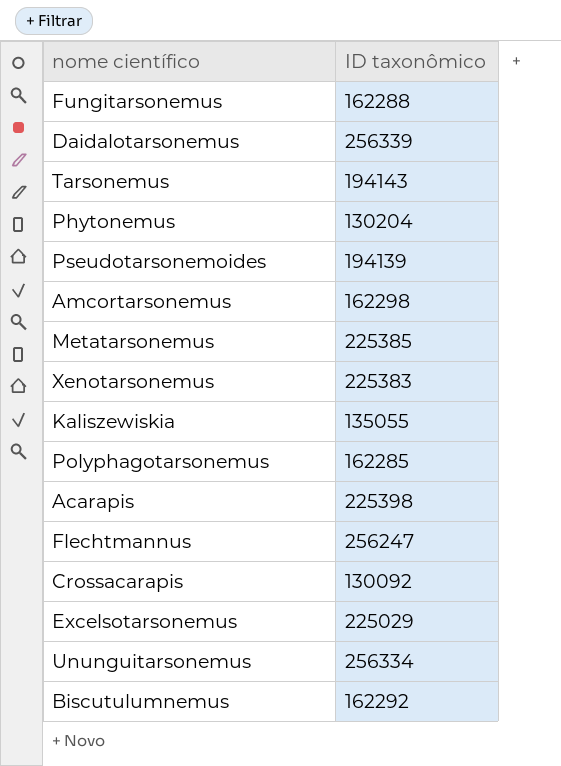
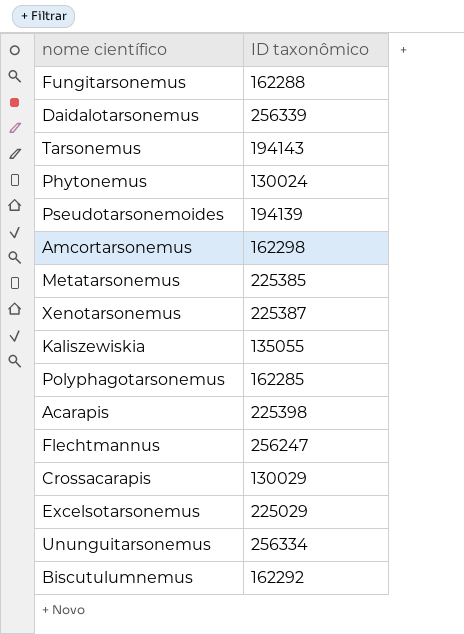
Phytonemus | ID taxonômico: 130204 -> 130024
Xenotarsonemus | ID taxonômico: 225383 -> 225387
Crossacarapis | ID taxonômico: 130092 -> 130029

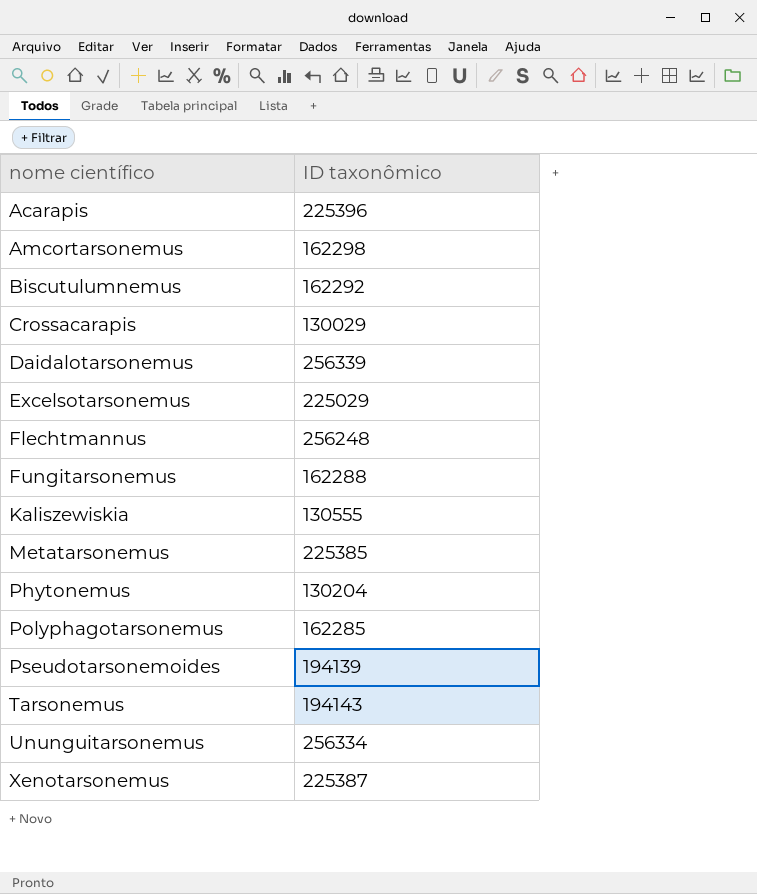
row order: none -> nome científico ascending
Acarapis | ID taxonômico: 225398 -> 225396
Flechtmannus | ID taxonômico: 256247 -> 256248
Kaliszewiskia | ID taxonômico: 135055 -> 130555
Phytonemus | ID taxonômico: 130024 -> 130204

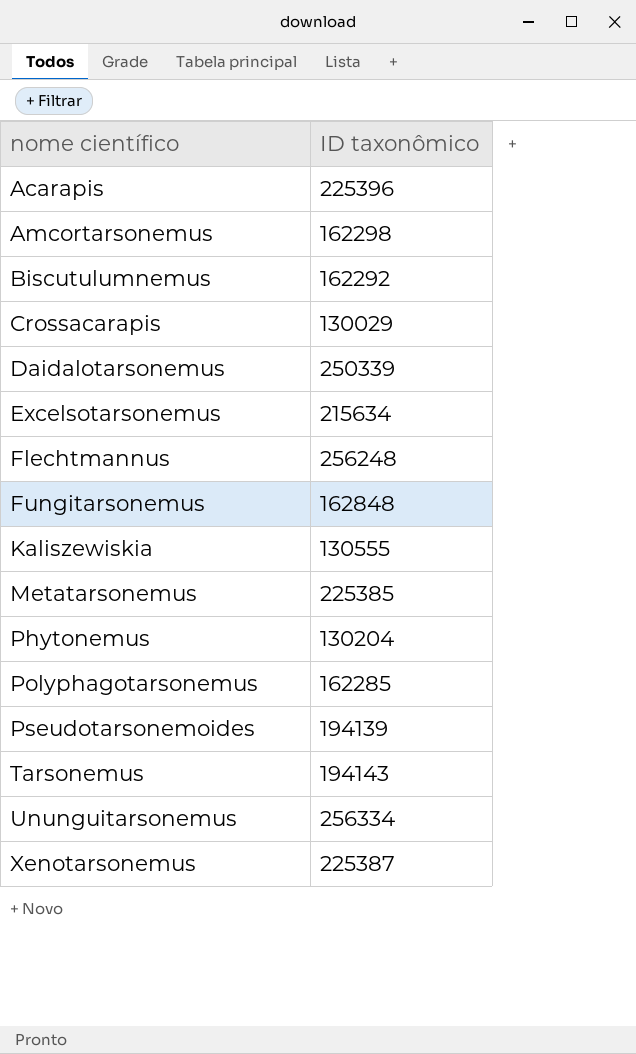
Daidalotarsonemus | ID taxonômico: 256339 -> 250339
Excelsotarsonemus | ID taxonômico: 225029 -> 215634
Fungitarsonemus | ID taxonômico: 162288 -> 162848

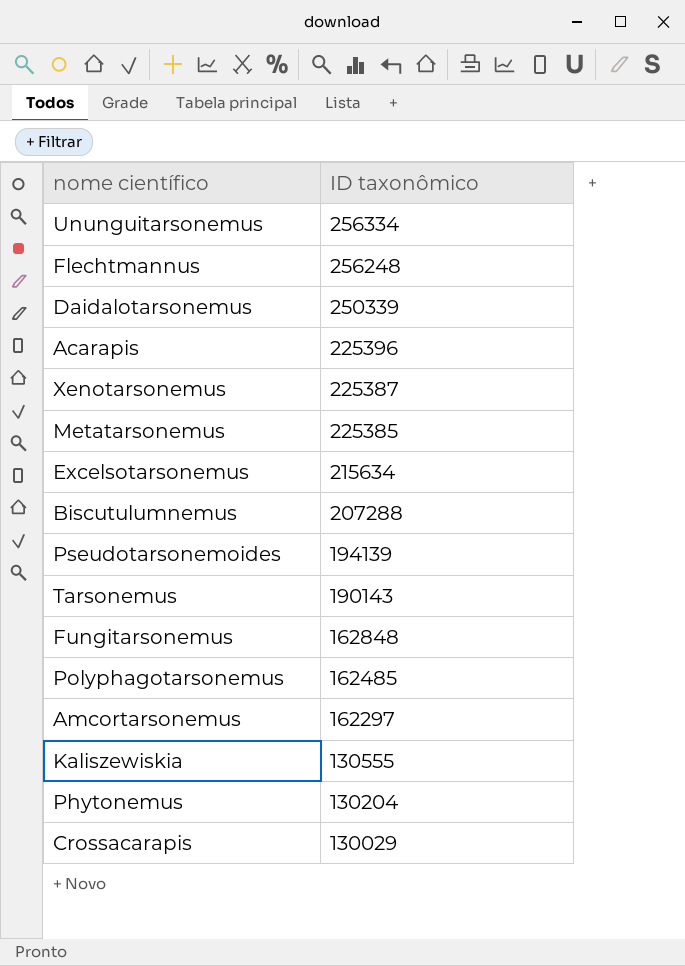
row order: nome científico ascending -> ID taxonômico descending
Biscutulumnemus | ID taxonômico: 162292 -> 207288
Tarsonemus | ID taxonômico: 194143 -> 190143
Polyphagotarsonemus | ID taxonômico: 162285 -> 162485
Amcortarsonemus | ID taxonômico: 162298 -> 162297

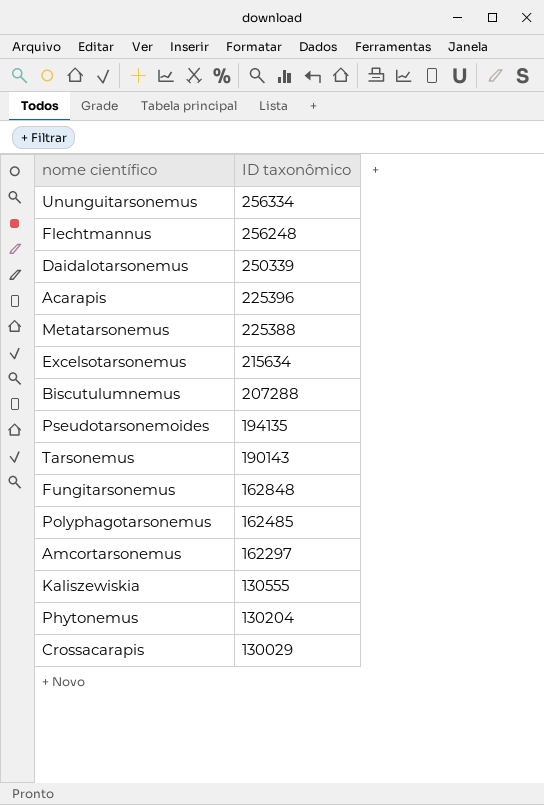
row Xenotarsonemus: 225387 -> none
Metatarsonemus | ID taxonômico: 225385 -> 225388
Pseudotarsonemoides | ID taxonômico: 194139 -> 194135

